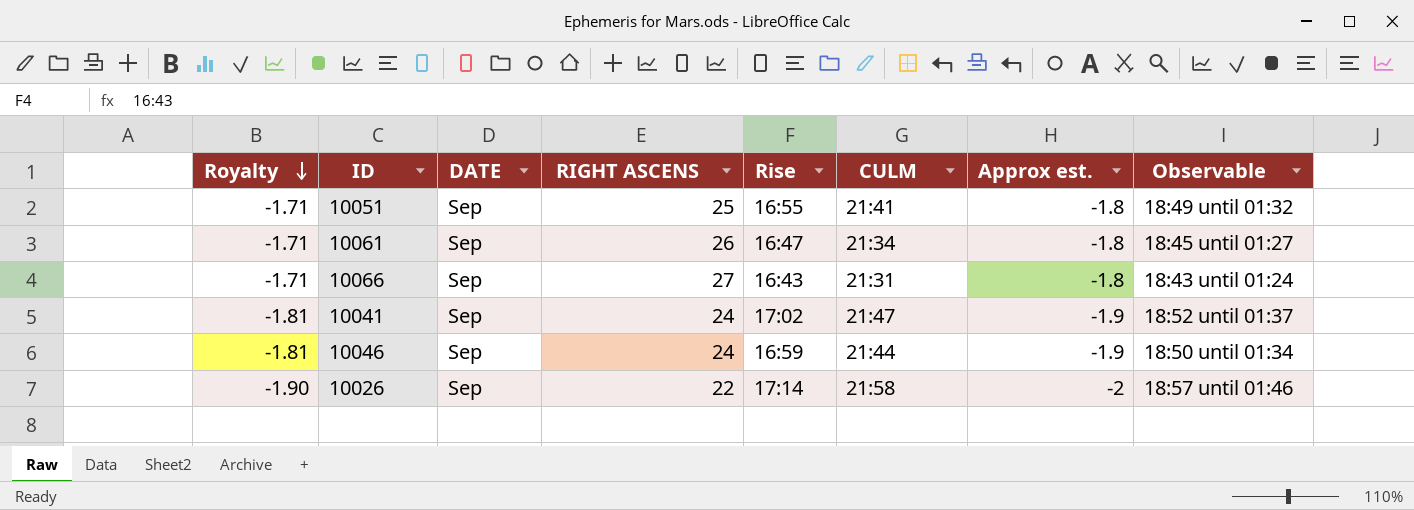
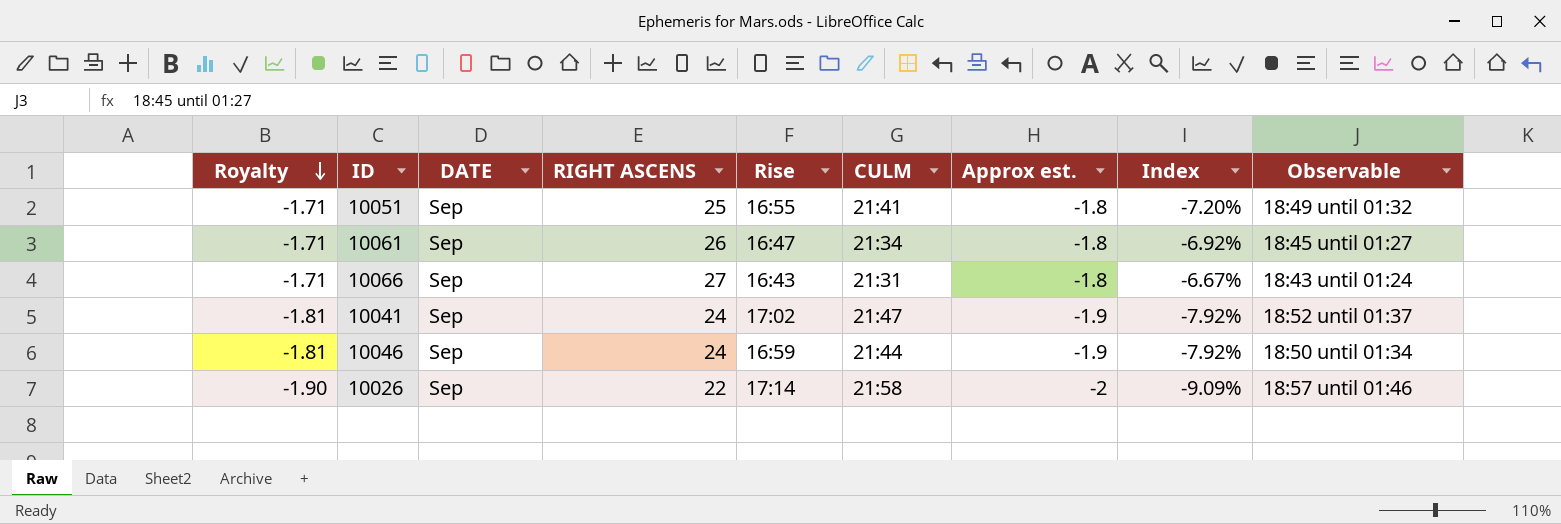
column Index | formula: none -> [Approx est.] / [RIGHT ASCENS]

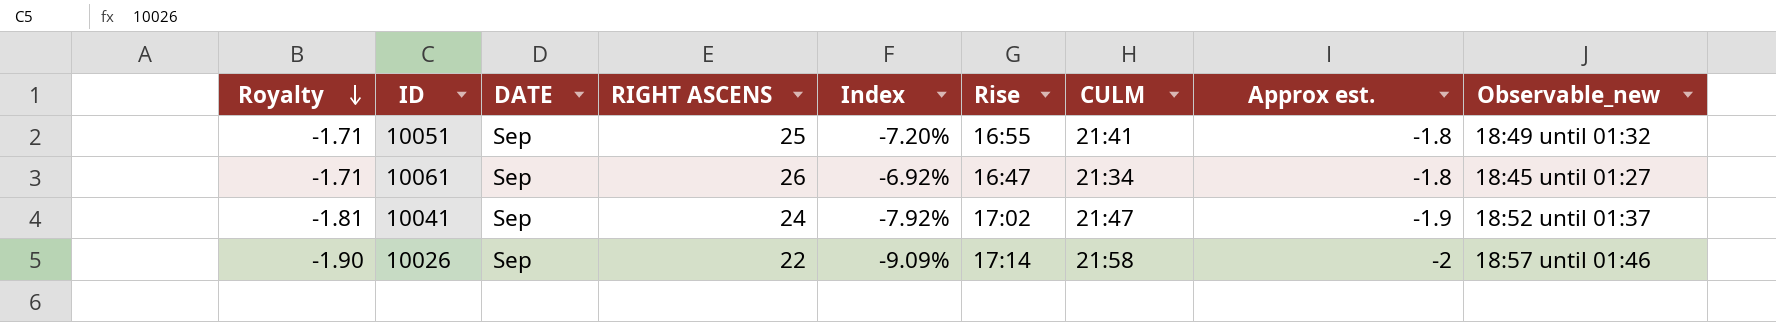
column Index | position: 8 -> 5
column name: Observable -> Observable_new
row 10066: -1.71 | Sep | 27 | 16:43 | 21:31 | -1.8 | -6.67% | 18:43 until 01:24 -> none
row 10046: -1.81 | Sep | 24 | 16:59 | 21:44 | -1.9 | -7.92% | 18:50 until 01:34 -> none

